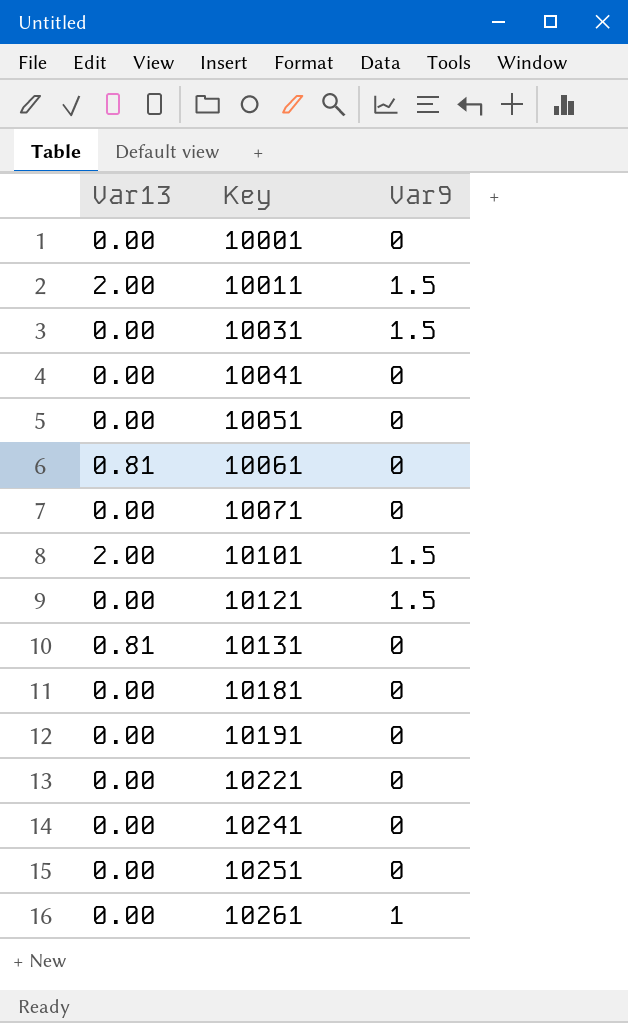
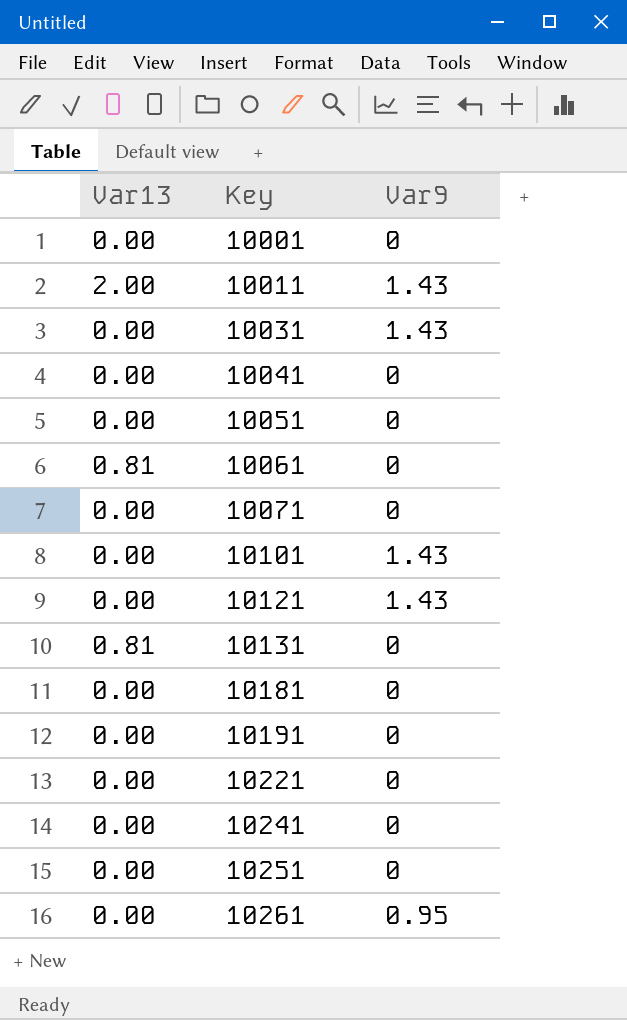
10011 | Var9: 1.5 -> 1.43
10031 | Var9: 1.5 -> 1.43
10101 | Var13: 2.00 -> 0.00
10101 | Var9: 1.5 -> 1.43
10121 | Var9: 1.5 -> 1.43
10261 | Var9: 1 -> 0.95

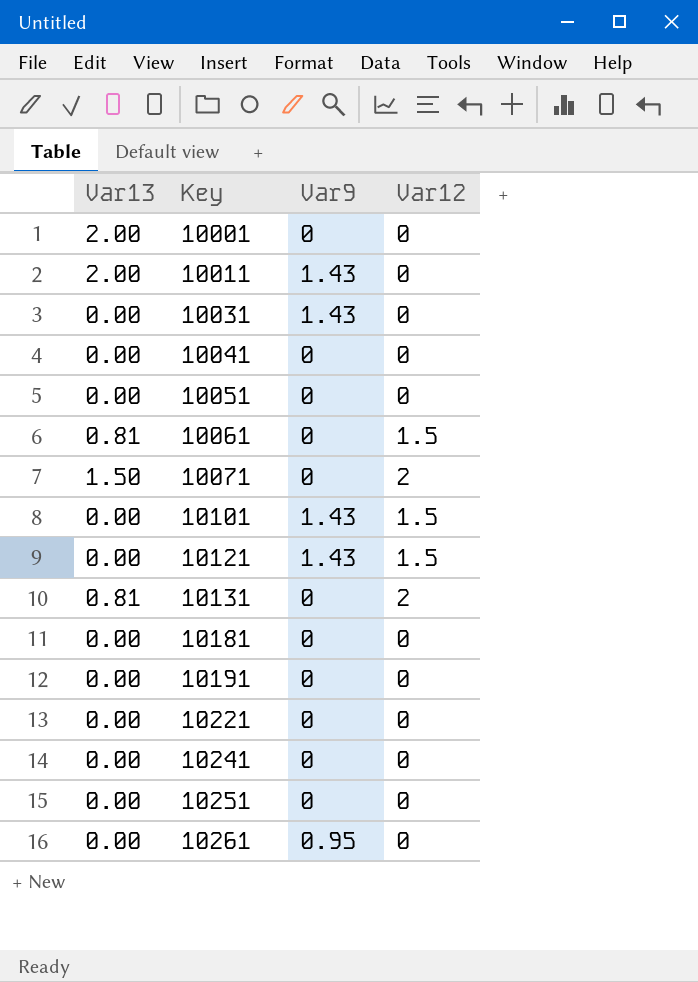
column Var12 | position: none -> 4
10001 | Var13: 0.00 -> 2.00
10071 | Var13: 0.00 -> 1.50

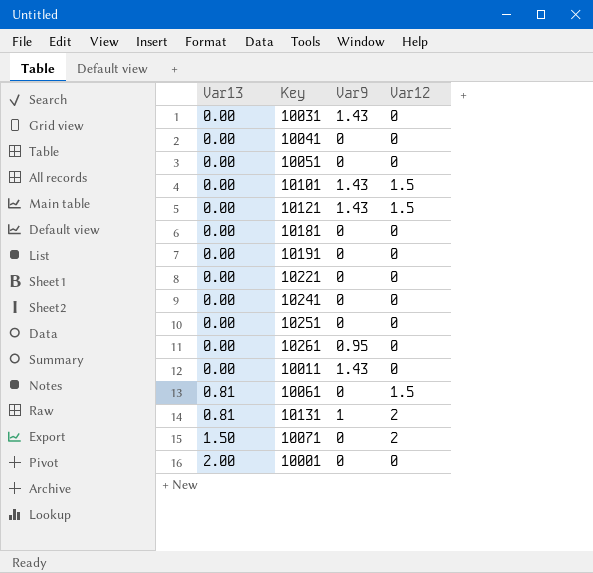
row order: Key ascending -> Var13 ascending
10011 | Var13: 2.00 -> 0.00
10131 | Var9: 0 -> 1

